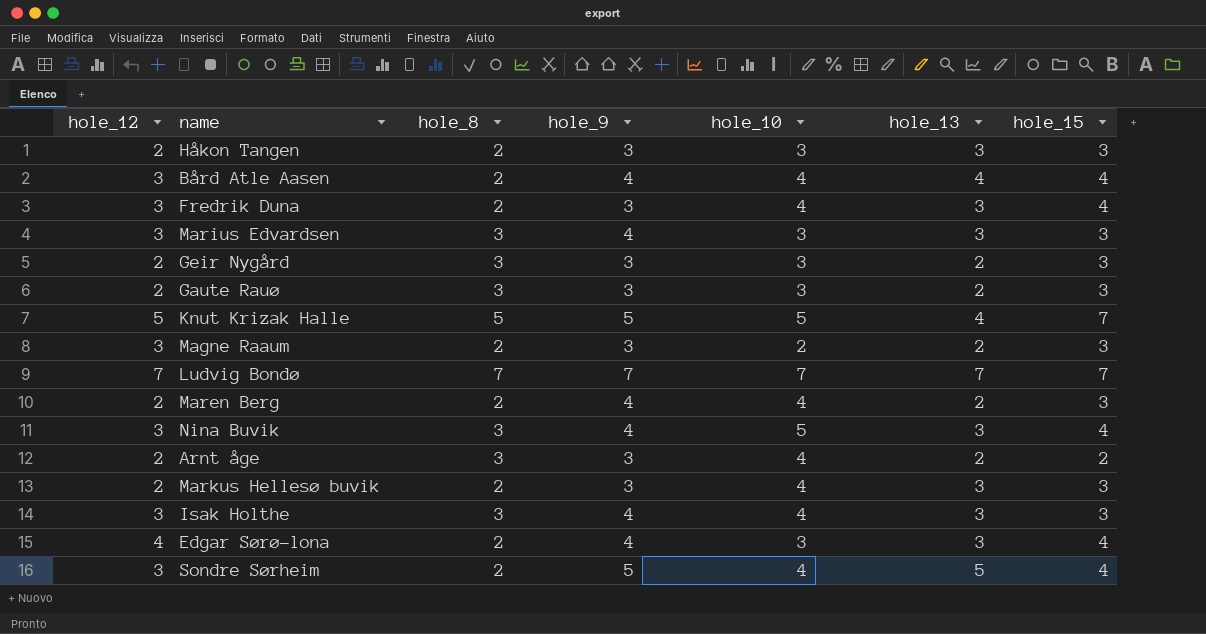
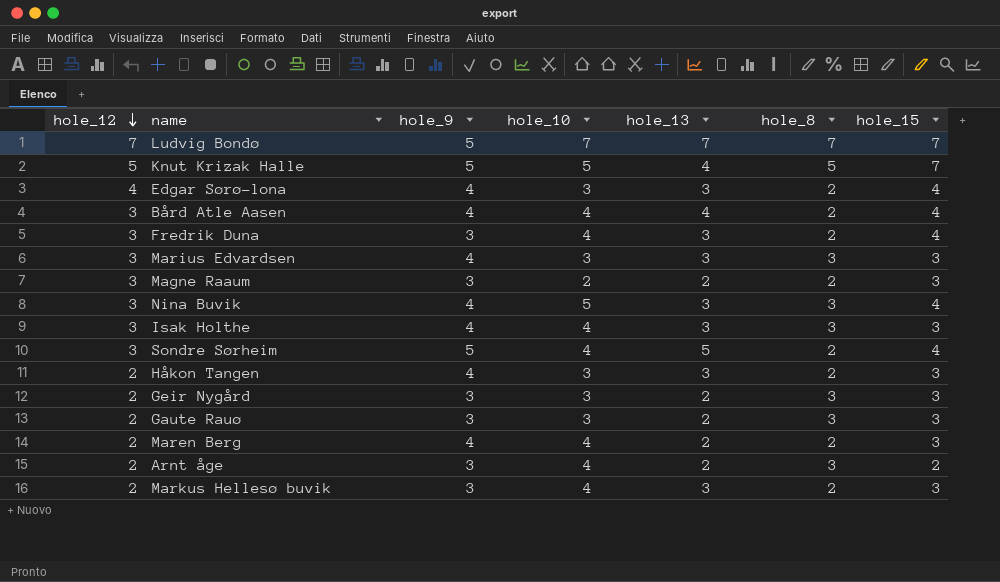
row order: none -> hole_12 descending
column hole_8 | position: 3 -> 6
Ludvig Bondø | hole_9: 7 -> 5
Håkon Tangen | hole_9: 3 -> 4

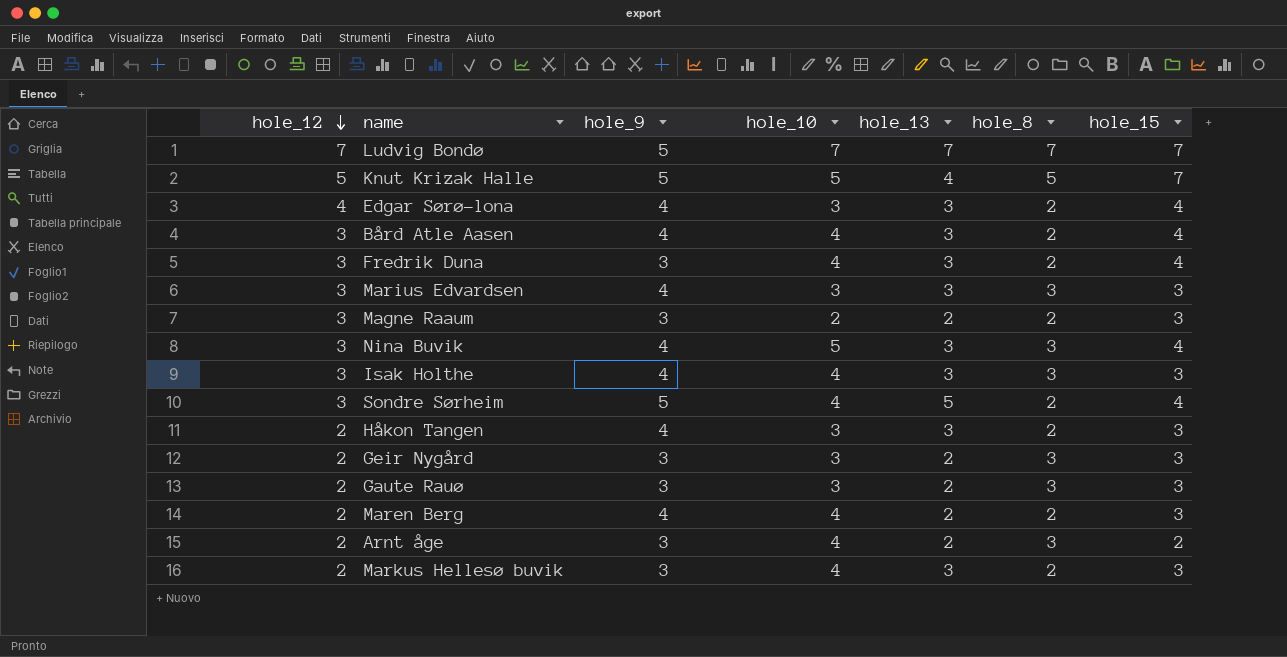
Bård Atle Aasen | hole_13: 4 -> 3

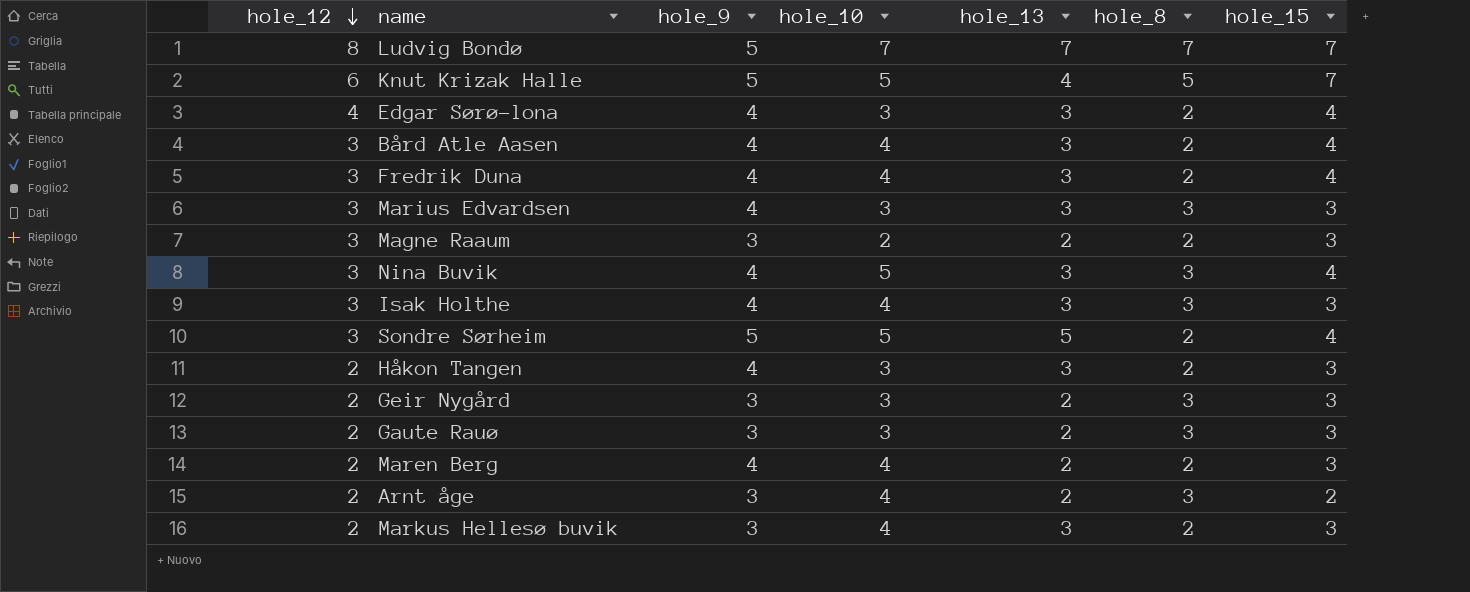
Ludvig Bondø | hole_12: 7 -> 8
Knut Krizak Halle | hole_12: 5 -> 6
Fredrik Duna | hole_9: 3 -> 4
Sondre Sørheim | hole_10: 4 -> 5

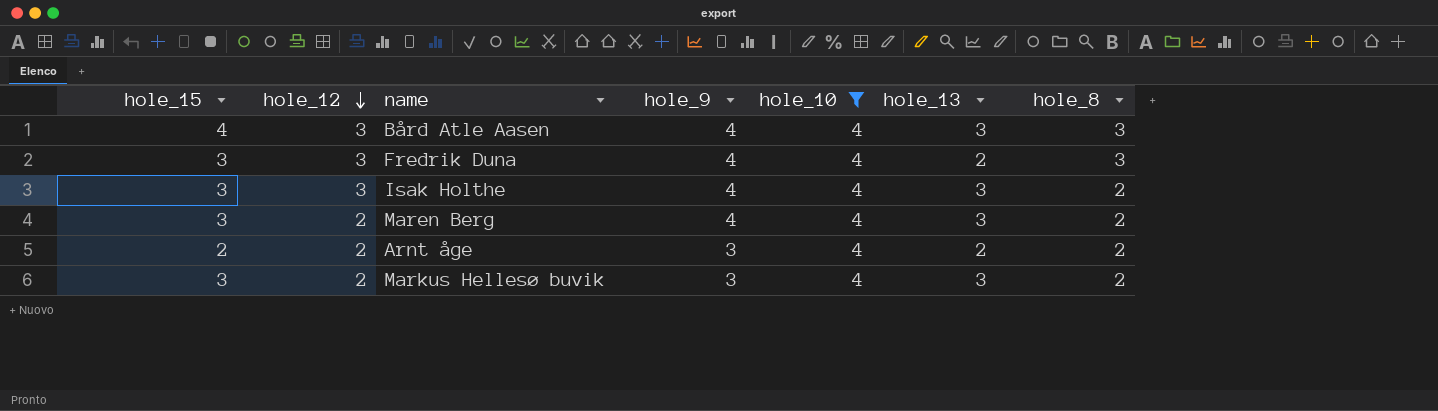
filter: none -> hole_10 = 4
column hole_15 | position: 7 -> 1
Bård Atle Aasen | hole_8: 2 -> 3
Fredrik Duna | hole_15: 4 -> 3
Fredrik Duna | hole_13: 3 -> 2
Fredrik Duna | hole_8: 2 -> 3
Isak Holthe | hole_8: 3 -> 2
Maren Berg | hole_13: 2 -> 3
Arnt åge | hole_8: 3 -> 2

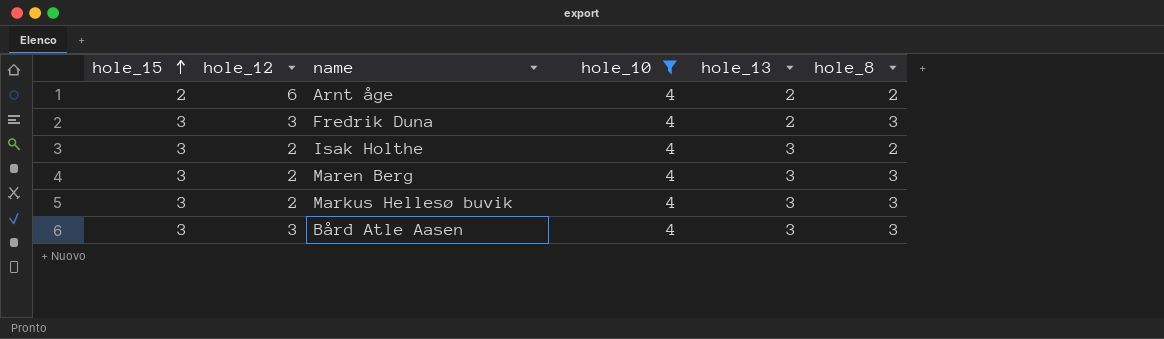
row order: hole_12 descending -> hole_15 ascending
column hole_9 | position: 4 -> none
Arnt åge | hole_12: 2 -> 6
Isak Holthe | hole_12: 3 -> 2
Maren Berg | hole_8: 2 -> 3
Markus Hellesø buvik | hole_8: 2 -> 3
Bård Atle Aasen | hole_15: 4 -> 3

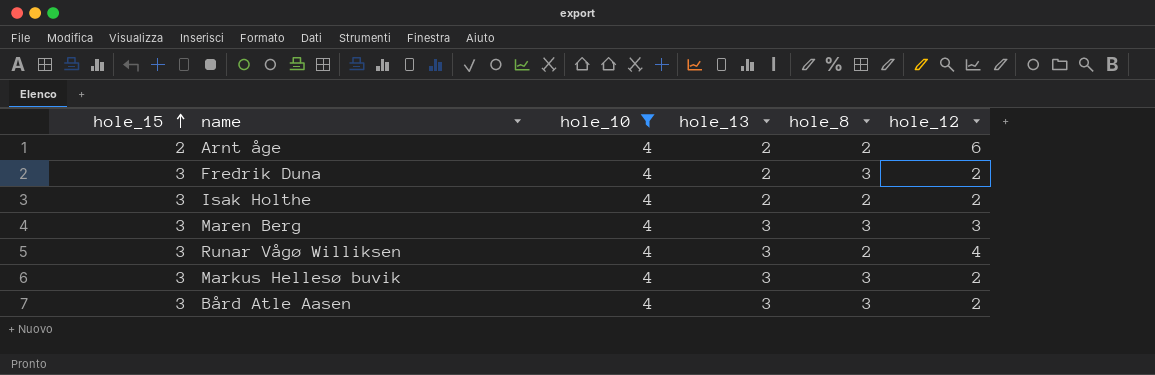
column hole_12 | position: 2 -> 6
Fredrik Duna | hole_12: 3 -> 2
Isak Holthe | hole_13: 3 -> 2
Maren Berg | hole_12: 2 -> 3
row Runar Vågø Williksen: none -> 3 | 4 | 3 | 2 | 4
Bård Atle Aasen | hole_12: 3 -> 2

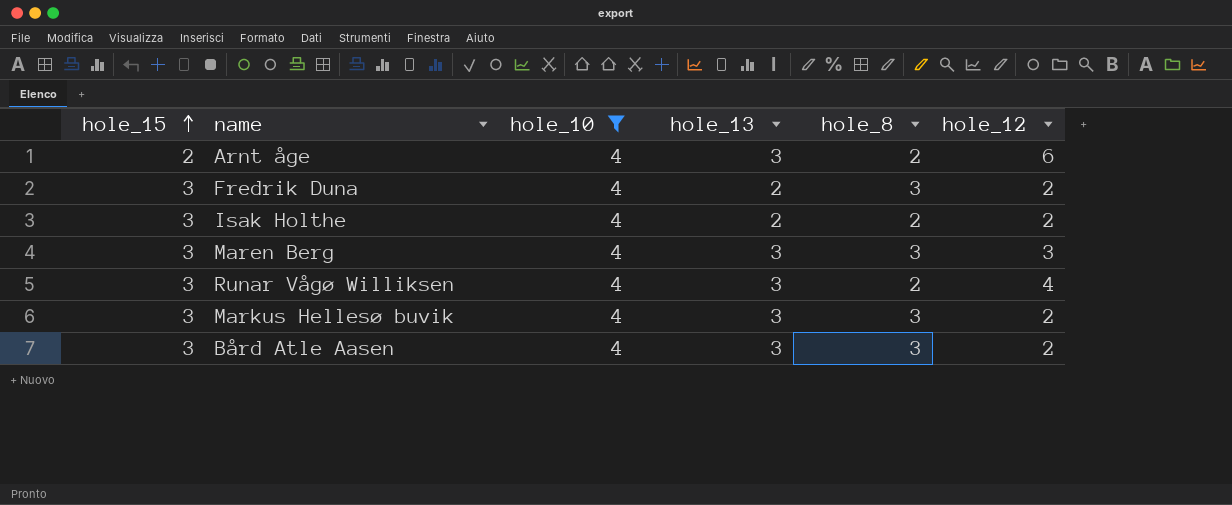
Arnt åge | hole_13: 2 -> 3

